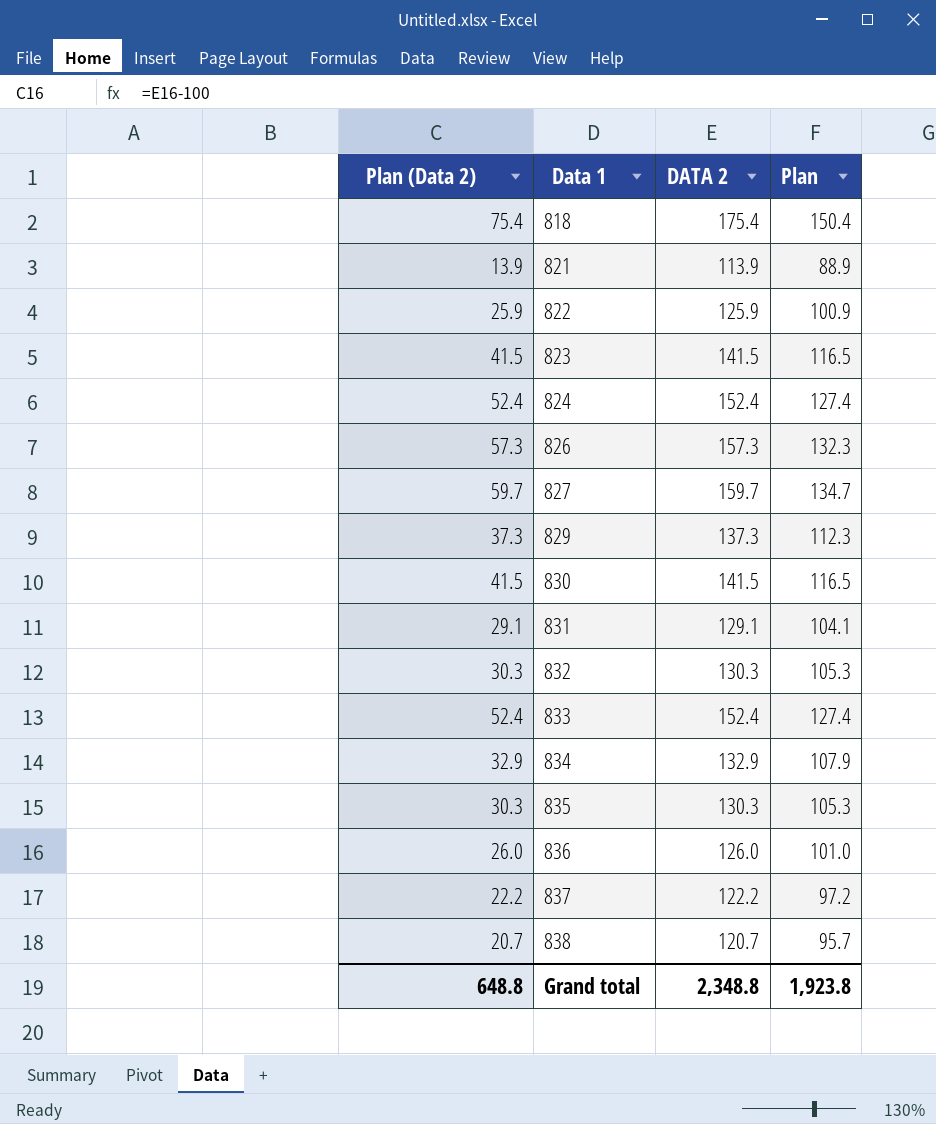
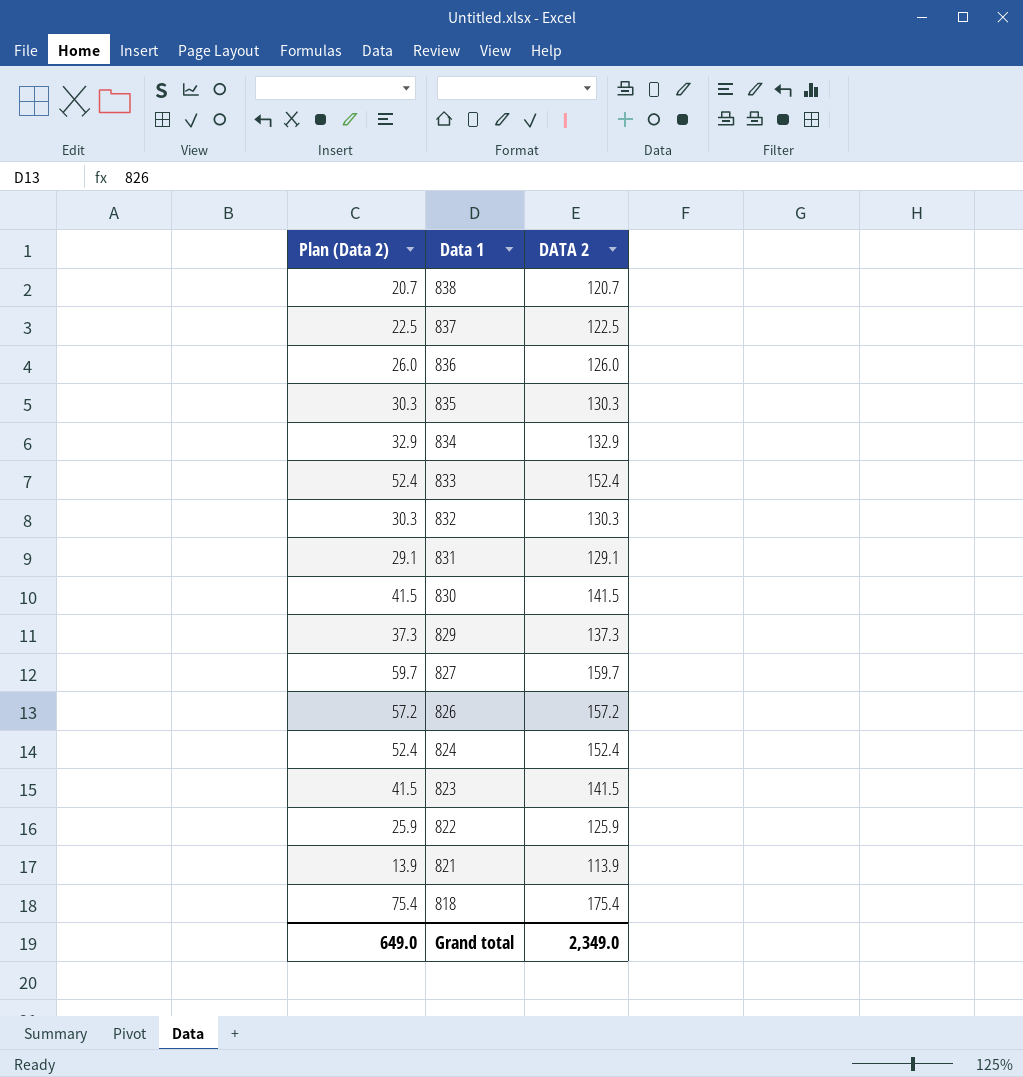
row order: Data 1 ascending -> Data 1 descending
column Plan | formula: [DATA 2] - 25 -> none
837 | Plan (Data 2): 22.2 -> 22.5
837 | DATA 2: 122.2 -> 122.5
826 | Plan (Data 2): 57.3 -> 57.2
826 | DATA 2: 157.3 -> 157.2
Grand total | Plan (Data 2): 648.8 -> 649.0
Grand total | DATA 2: 2,348.8 -> 2,349.0

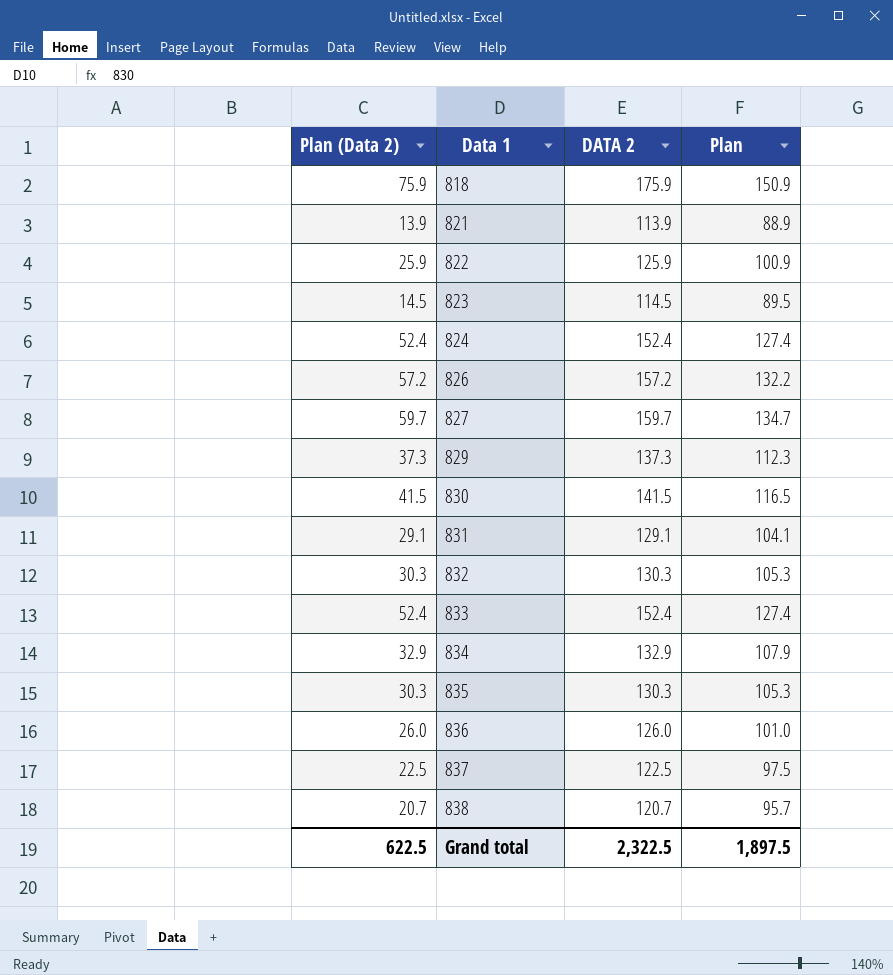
row order: Data 1 descending -> Data 1 ascending
column Plan | formula: none -> [DATA 2] - 25
818 | Plan (Data 2): 75.4 -> 75.9
818 | DATA 2: 175.4 -> 175.9
823 | Plan (Data 2): 41.5 -> 14.5
823 | DATA 2: 141.5 -> 114.5
Grand total | Plan (Data 2): 649.0 -> 622.5
Grand total | DATA 2: 2,349.0 -> 2,322.5

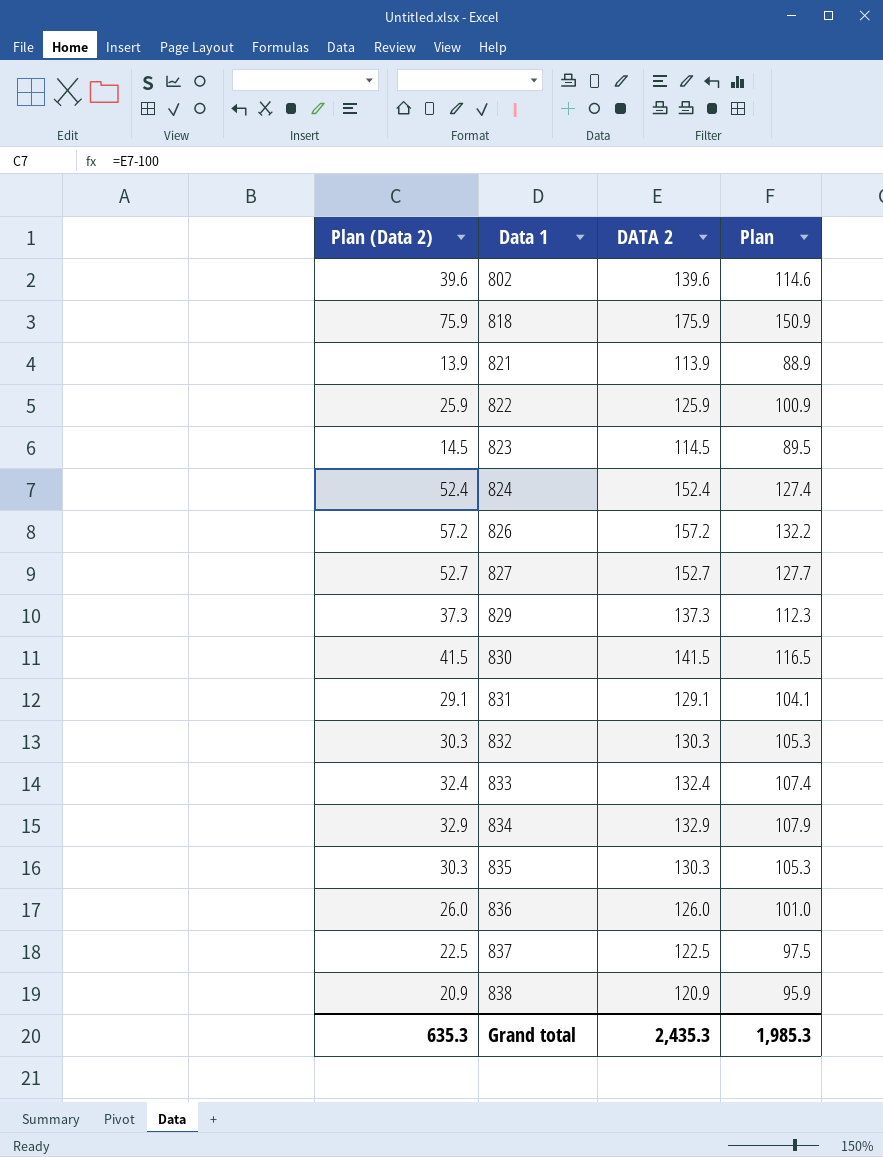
row 802: none -> 39.6 | 139.6 | 114.6
827 | Plan (Data 2): 59.7 -> 52.7
827 | DATA 2: 159.7 -> 152.7
827 | Plan: 134.7 -> 127.7
833 | Plan (Data 2): 52.4 -> 32.4
833 | DATA 2: 152.4 -> 132.4
833 | Plan: 127.4 -> 107.4
838 | Plan (Data 2): 20.7 -> 20.9
838 | DATA 2: 120.7 -> 120.9
838 | Plan: 95.7 -> 95.9
Grand total | Plan (Data 2): 622.5 -> 635.3
Grand total | DATA 2: 2,322.5 -> 2,435.3
Grand total | Plan: 1,897.5 -> 1,985.3

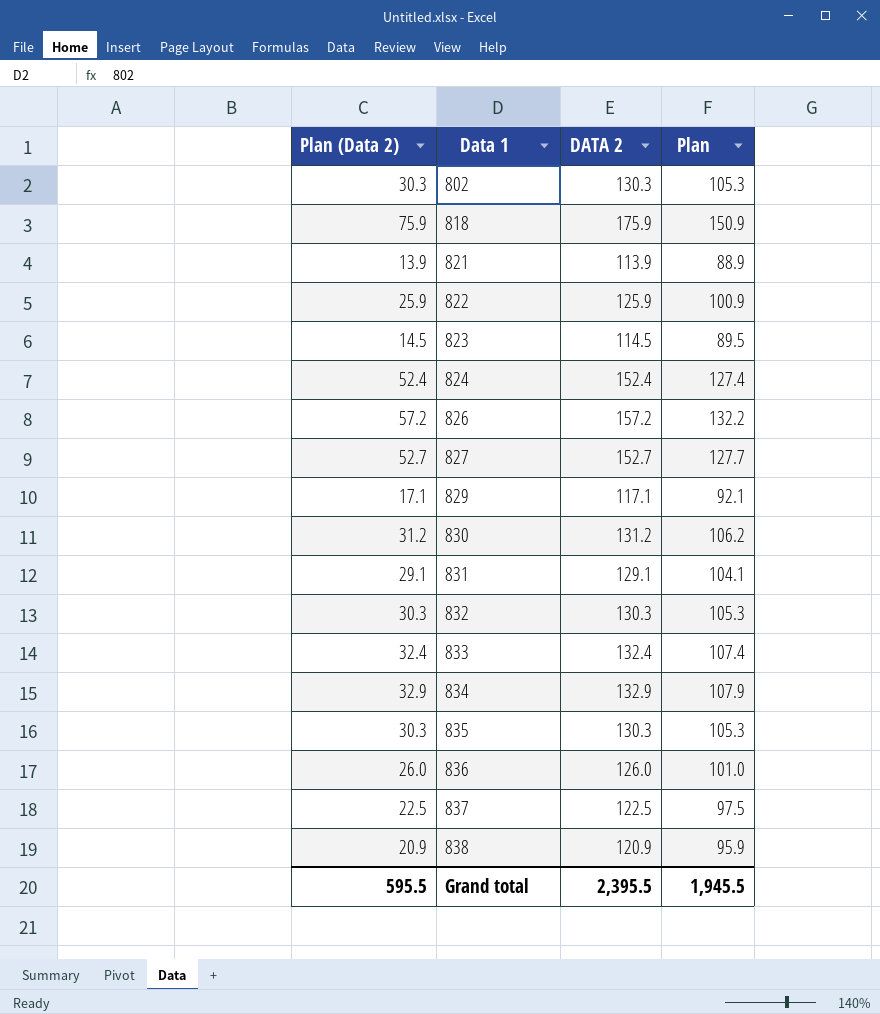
802 | Plan (Data 2): 39.6 -> 30.3
802 | DATA 2: 139.6 -> 130.3
802 | Plan: 114.6 -> 105.3
829 | Plan (Data 2): 37.3 -> 17.1
829 | DATA 2: 137.3 -> 117.1
829 | Plan: 112.3 -> 92.1
830 | Plan (Data 2): 41.5 -> 31.2
830 | DATA 2: 141.5 -> 131.2
830 | Plan: 116.5 -> 106.2
Grand total | Plan (Data 2): 635.3 -> 595.5
Grand total | DATA 2: 2,435.3 -> 2,395.5
Grand total | Plan: 1,985.3 -> 1,945.5

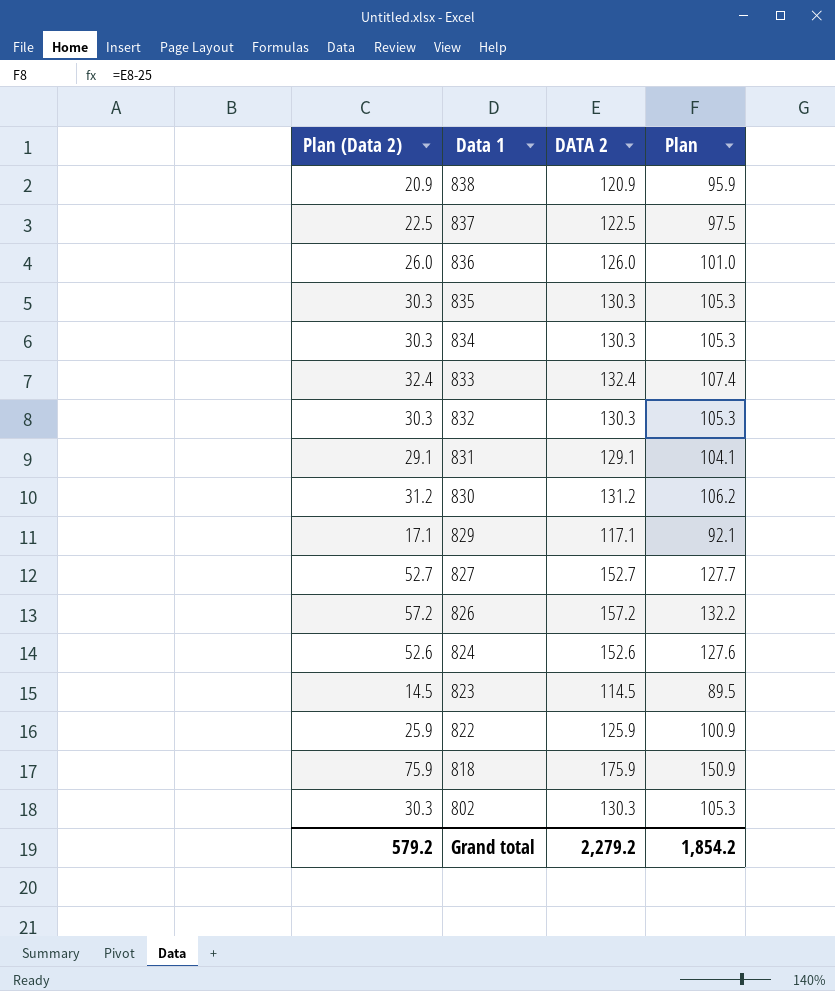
row order: Data 1 ascending -> Data 1 descending
row 821: 13.9 | 113.9 | 88.9 -> none
834 | Plan (Data 2): 32.9 -> 30.3
834 | DATA 2: 132.9 -> 130.3
834 | Plan: 107.9 -> 105.3
824 | Plan (Data 2): 52.4 -> 52.6
824 | DATA 2: 152.4 -> 152.6
824 | Plan: 127.4 -> 127.6
Grand total | Plan (Data 2): 595.5 -> 579.2
Grand total | DATA 2: 2,395.5 -> 2,279.2
Grand total | Plan: 1,945.5 -> 1,854.2

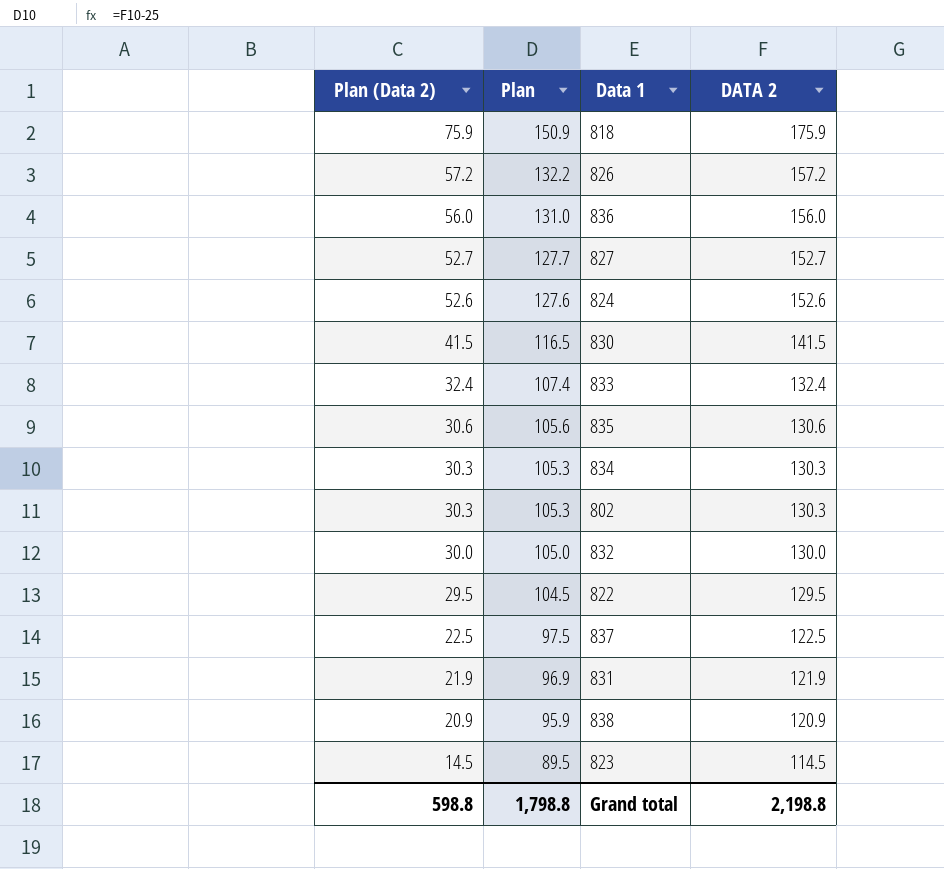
row order: Data 1 descending -> Plan (Data 2) descending
column Plan | position: 4 -> 2
row 829: 17.1 | 117.1 | 92.1 -> none
836 | Plan (Data 2): 26.0 -> 56.0
836 | Plan: 101.0 -> 131.0
836 | DATA 2: 126.0 -> 156.0
830 | Plan (Data 2): 31.2 -> 41.5
830 | Plan: 106.2 -> 116.5
830 | DATA 2: 131.2 -> 141.5
835 | Plan (Data 2): 30.3 -> 30.6
835 | Plan: 105.3 -> 105.6
835 | DATA 2: 130.3 -> 130.6
832 | Plan (Data 2): 30.3 -> 30.0
832 | Plan: 105.3 -> 105.0
832 | DATA 2: 130.3 -> 130.0
822 | Plan (Data 2): 25.9 -> 29.5
822 | Plan: 100.9 -> 104.5
822 | DATA 2: 125.9 -> 129.5
831 | Plan (Data 2): 29.1 -> 21.9
831 | Plan: 104.1 -> 96.9
831 | DATA 2: 129.1 -> 121.9
Grand total | Plan (Data 2): 579.2 -> 598.8
Grand total | Plan: 1,854.2 -> 1,798.8
Grand total | DATA 2: 2,279.2 -> 2,198.8

